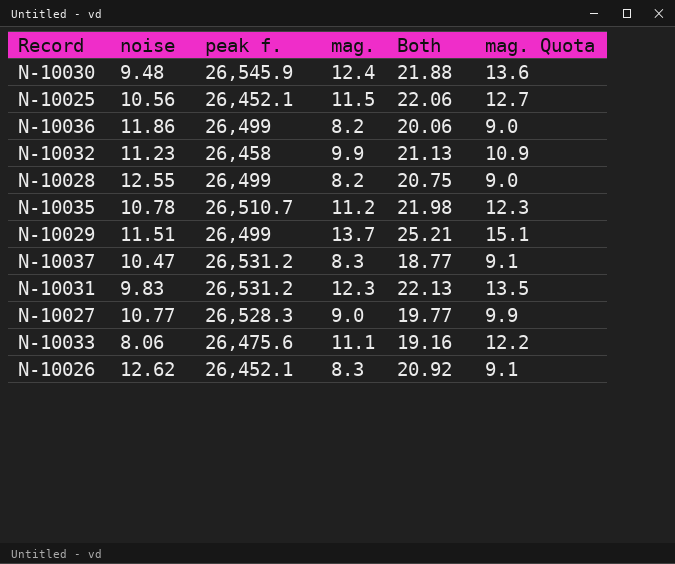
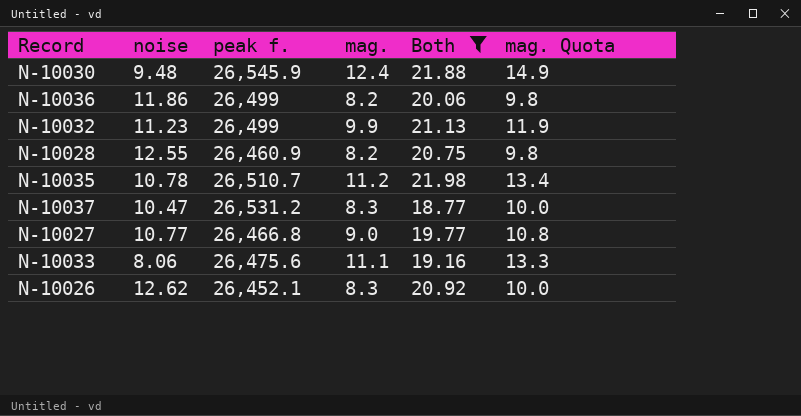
filter: none -> Both <= 21.98
column mag. Quota | formula: [mag.] * 1.1 -> [mag.] * 1.2
N-10032 | peak f.: 26,458 -> 26,499
N-10028 | peak f.: 26,499 -> 26,460.9
N-10027 | peak f.: 26,528.3 -> 26,466.8

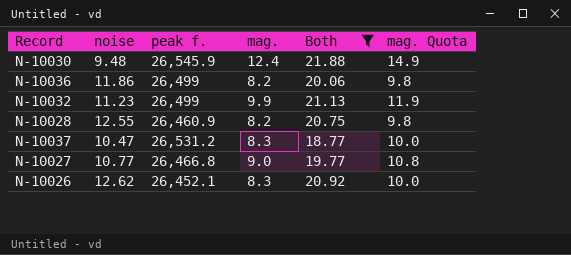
row N-10035: 10.78 | 26,510.7 | 11.2 | 21.98 | 13.4 -> none
row N-10033: 8.06 | 26,475.6 | 11.1 | 19.16 | 13.3 -> none

